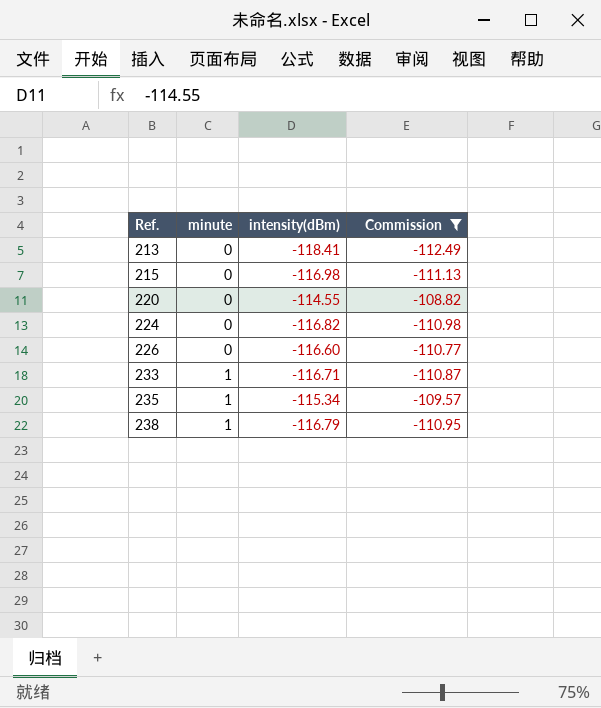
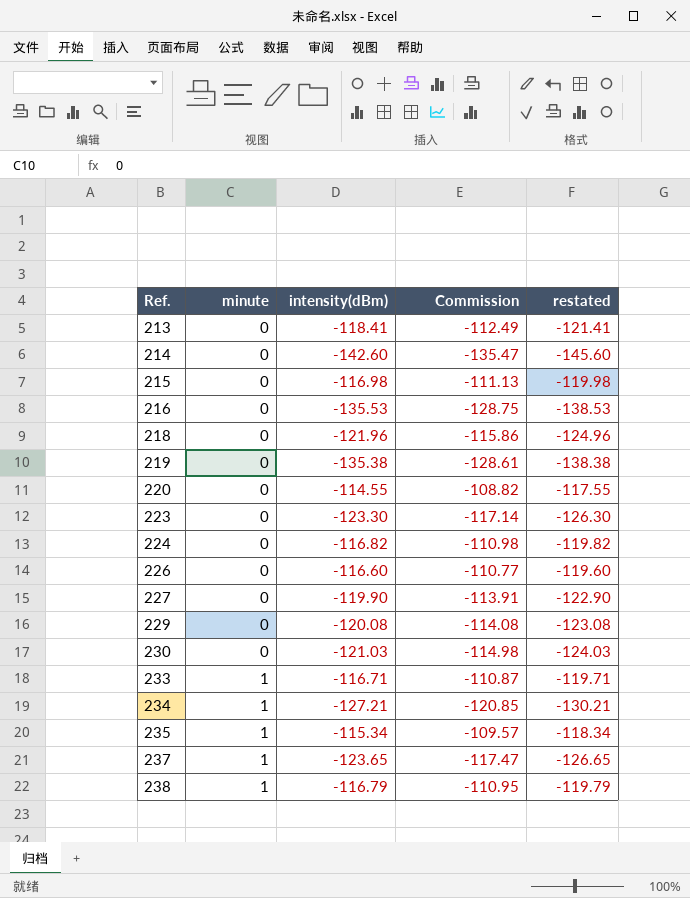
filter: Commission >= -112.49 -> none
column restated | formula: none -> [intensity(dBm)] - 3

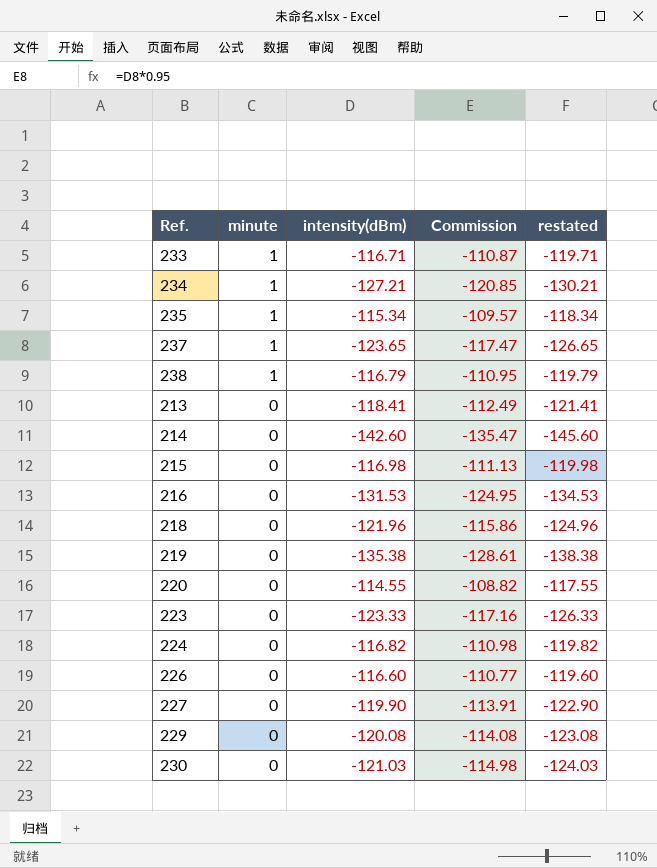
row order: Ref. ascending -> minute descending
216 | intensity(dBm): -135.53 -> -131.53
216 | Commission: -128.75 -> -124.95
216 | restated: -138.53 -> -134.53
223 | intensity(dBm): -123.30 -> -123.33
223 | Commission: -117.14 -> -117.16
223 | restated: -126.30 -> -126.33

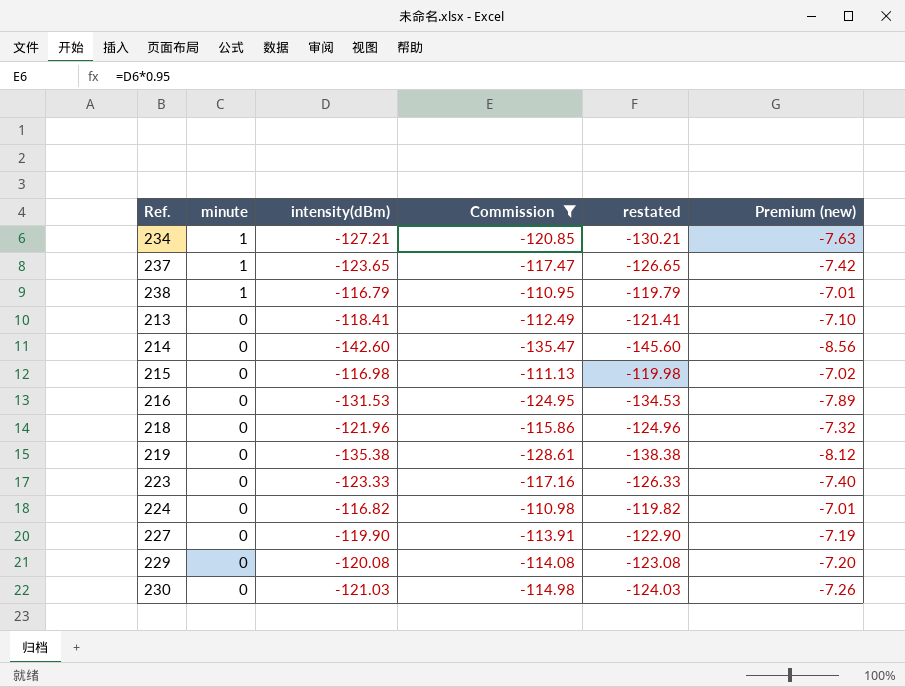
filter: none -> Commission <= -110.95
column Premium (new) | formula: none -> [intensity(dBm)] * 0.06

